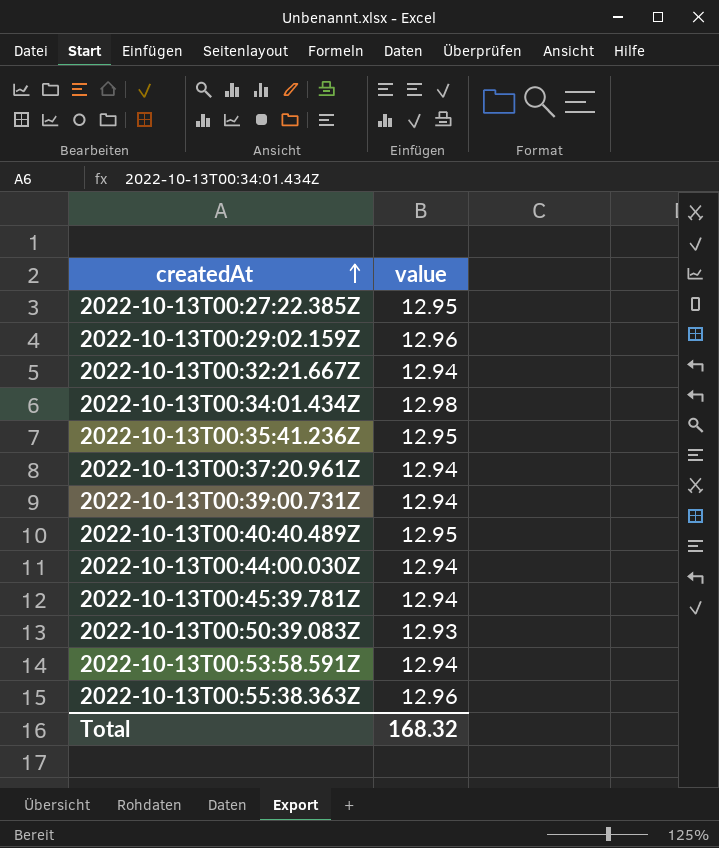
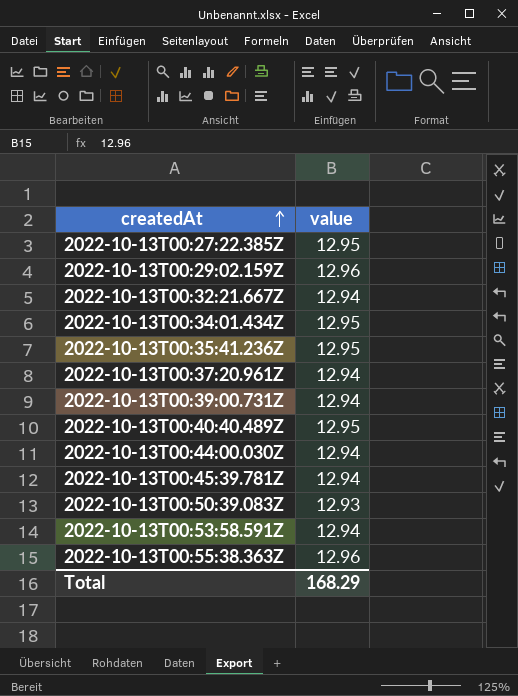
2022-10-13T00:34:01.434Z | value: 12.98 -> 12.95
Total | value: 168.32 -> 168.29

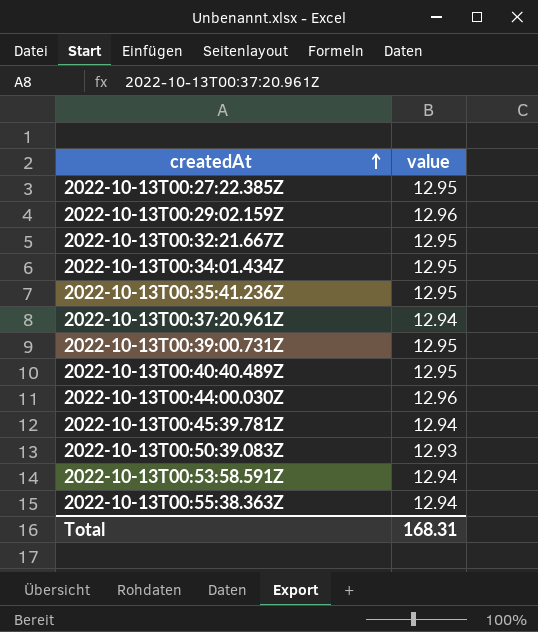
2022-10-13T00:32:21.667Z | value: 12.94 -> 12.95
2022-10-13T00:39:00.731Z | value: 12.94 -> 12.95
2022-10-13T00:44:00.030Z | value: 12.94 -> 12.96
2022-10-13T00:55:38.363Z | value: 12.96 -> 12.94
Total | value: 168.29 -> 168.31

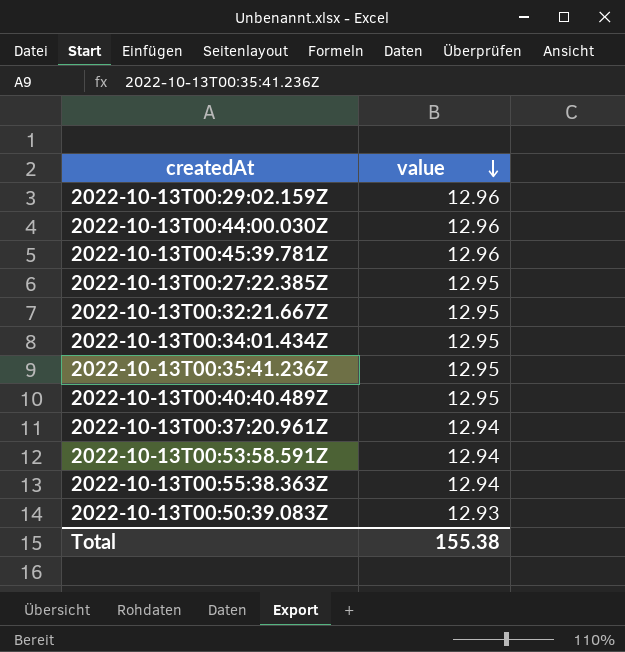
row order: createdAt ascending -> value descending
row 2022-10-13T00:39:00.731Z: 12.95 -> none
2022-10-13T00:45:39.781Z | value: 12.94 -> 12.96
Total | value: 168.31 -> 155.38

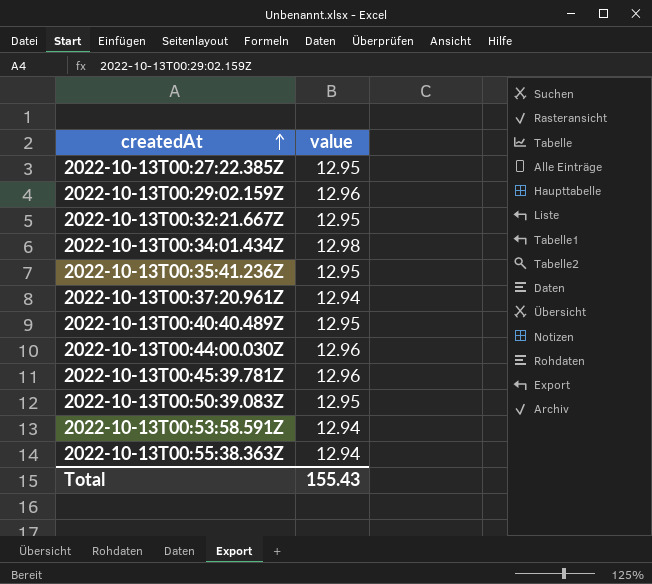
row order: value descending -> createdAt ascending
2022-10-13T00:34:01.434Z | value: 12.95 -> 12.98
2022-10-13T00:50:39.083Z | value: 12.93 -> 12.95
Total | value: 155.38 -> 155.43

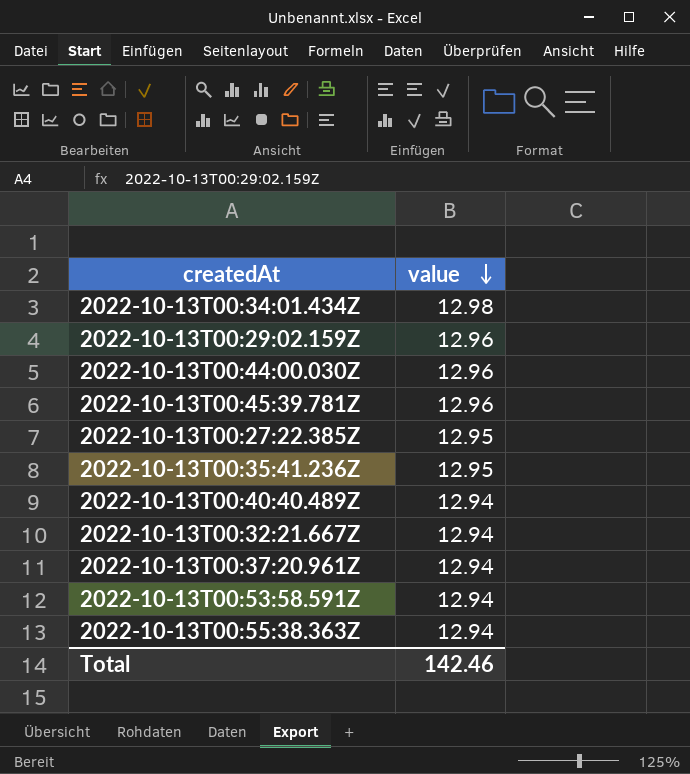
row order: createdAt ascending -> value descending
row 2022-10-13T00:50:39.083Z: 12.95 -> none
2022-10-13T00:40:40.489Z | value: 12.95 -> 12.94
2022-10-13T00:32:21.667Z | value: 12.95 -> 12.94
Total | value: 155.43 -> 142.46

